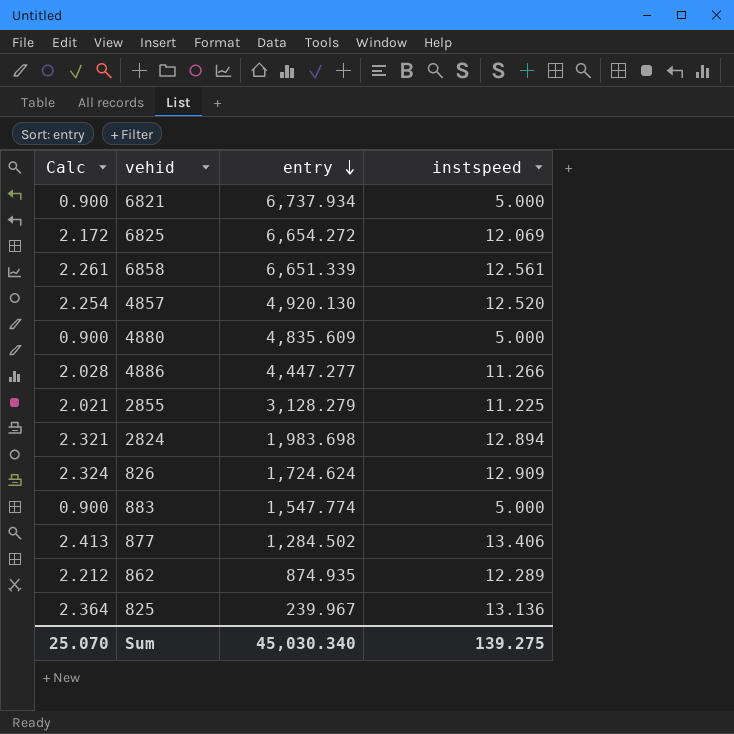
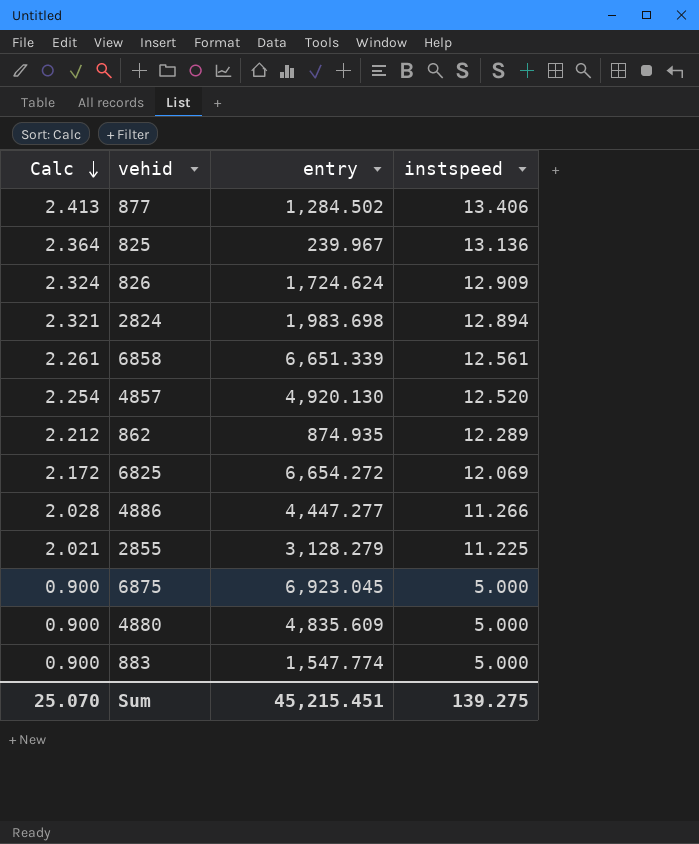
row order: entry descending -> Calc descending
row 6821: 0.900 | 6,737.934 | 5.000 -> none
row 6875: none -> 0.900 | 6,923.045 | 5.000
Sum | entry: 45,030.340 -> 45,215.451

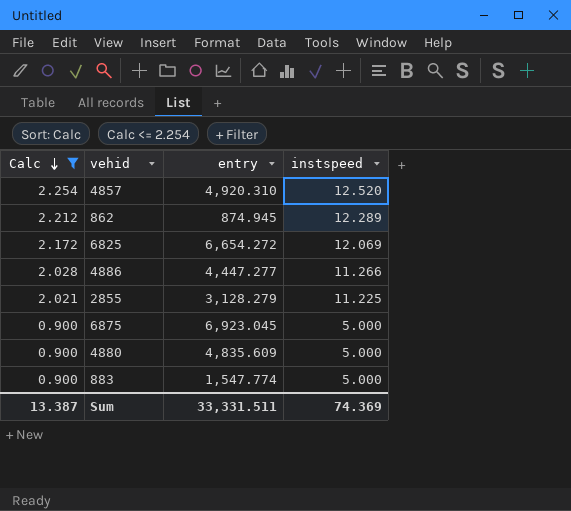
filter: none -> Calc <= 2.254
4857 | entry: 4,920.130 -> 4,920.310
862 | entry: 874.935 -> 874.945
Sum | Calc: 25.070 -> 13.387
Sum | entry: 45,215.451 -> 33,331.511
Sum | instspeed: 139.275 -> 74.369

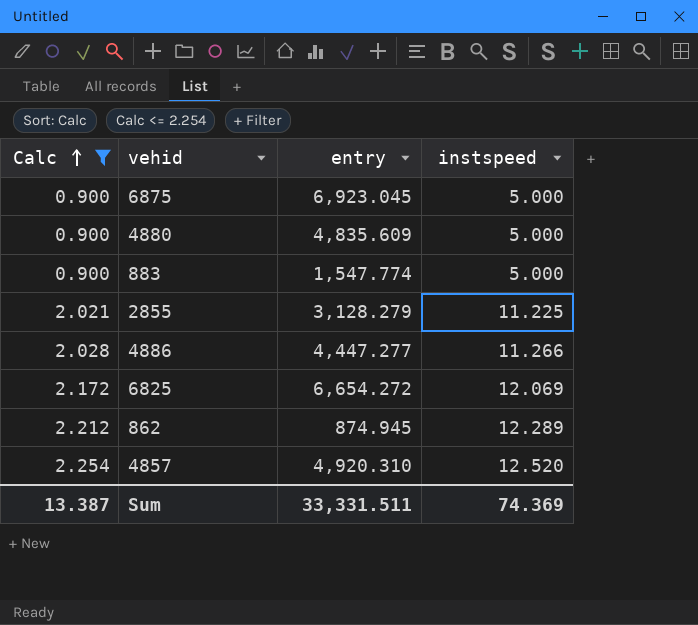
row order: Calc descending -> Calc ascending

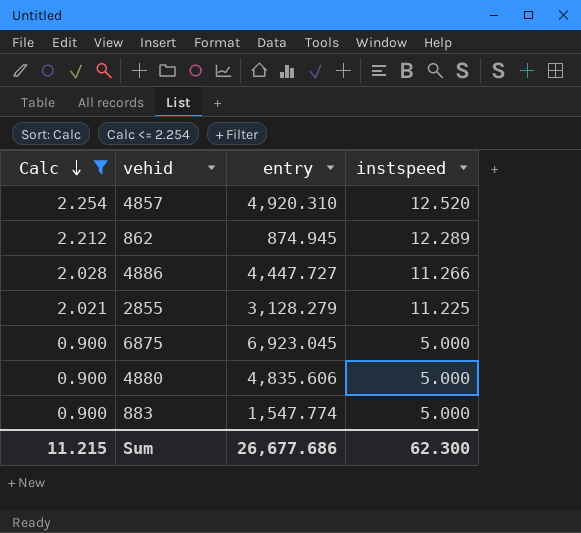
row order: Calc ascending -> Calc descending
row 6825: 2.172 | 6,654.272 | 12.069 -> none
4886 | entry: 4,447.277 -> 4,447.727
4880 | entry: 4,835.609 -> 4,835.606
Sum | Calc: 13.387 -> 11.215
Sum | entry: 33,331.511 -> 26,677.686
Sum | instspeed: 74.369 -> 62.300

